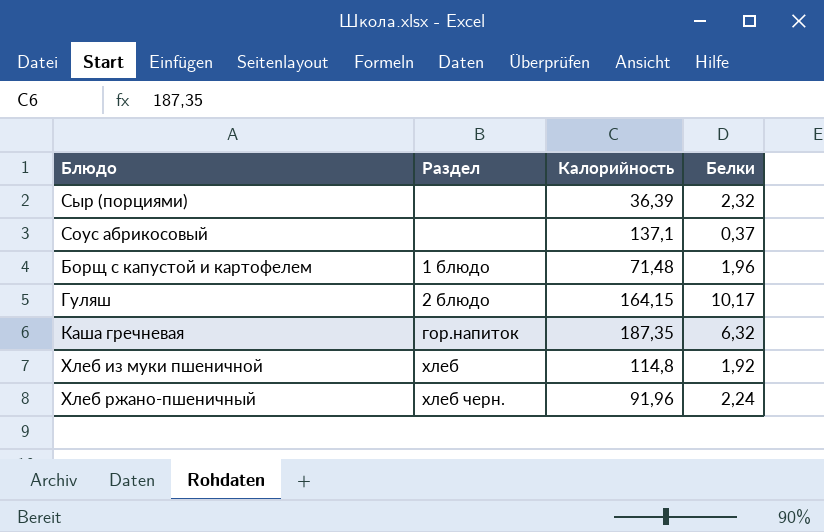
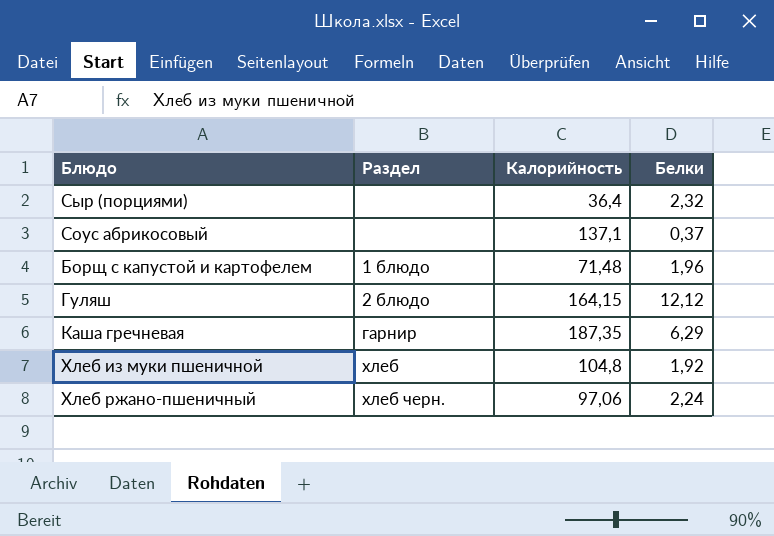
Сыр (порциями) | Калорийность: 36,39 -> 36,4
Гуляш | Белки: 10,17 -> 12,12
Каша гречневая | Раздел: гор.напиток -> гарнир
Каша гречневая | Белки: 6,32 -> 6,29
Хлеб из муки пшеничной | Калорийность: 114,8 -> 104,8
Хлеб ржано-пшеничный | Калорийность: 91,96 -> 97,06

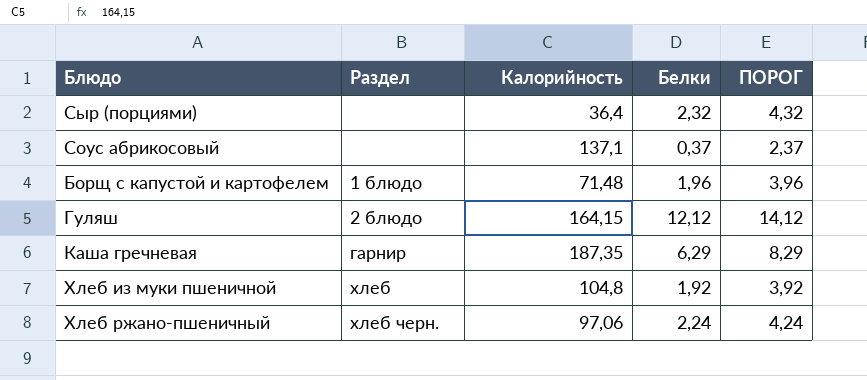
column ПОРОГ | formula: none -> [Белки] + 2

